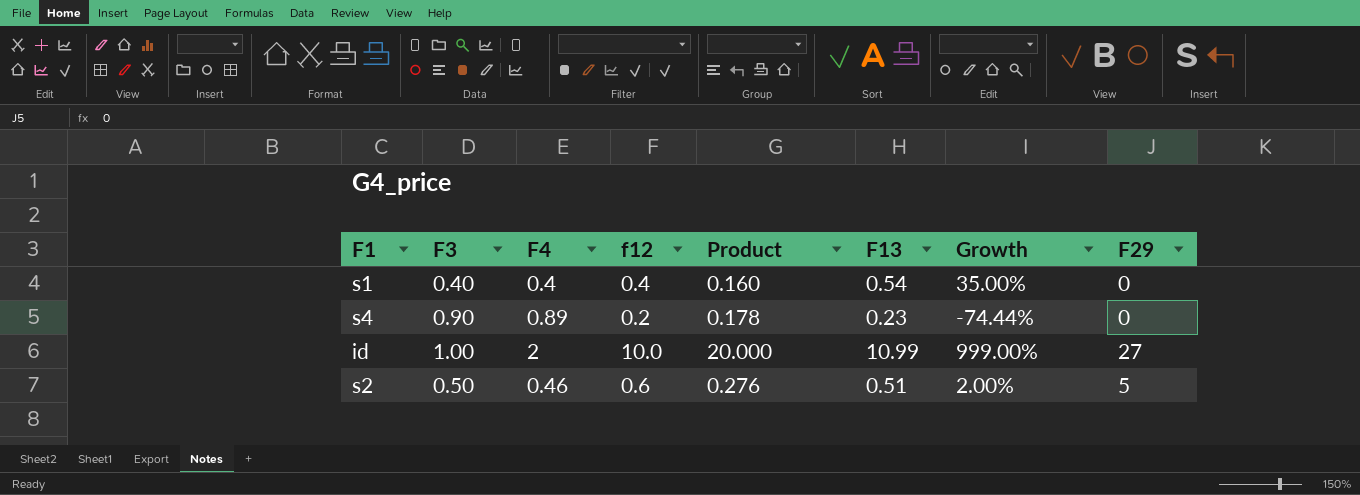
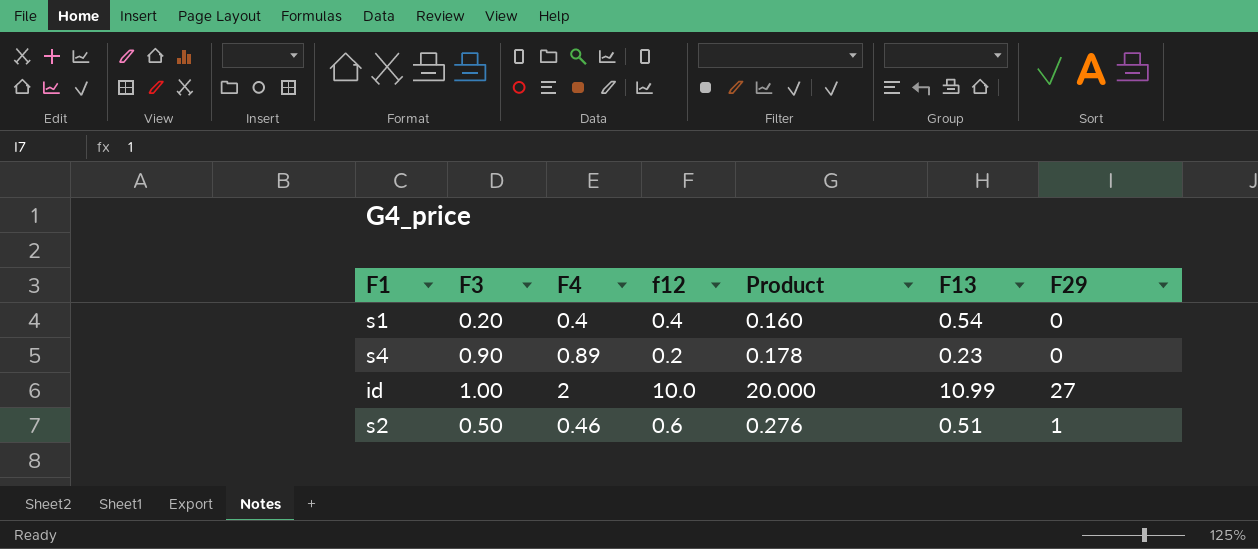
column Growth | formula: ([F13] - [F3]) / [F3] -> none
s1 | F3: 0.40 -> 0.20
s2 | F29: 5 -> 1

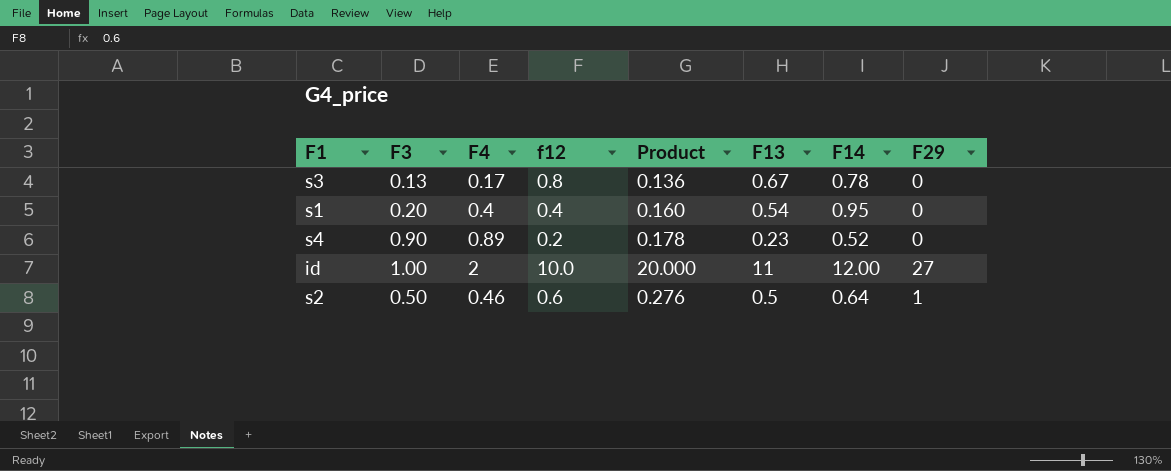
column F14 | position: none -> 7
row s3: none -> 0.13 | 0.17 | 0.8 | 0.136 | 0.67 | 0.78 | 0
id | F13: 10.99 -> 11
s2 | F13: 0.51 -> 0.5

